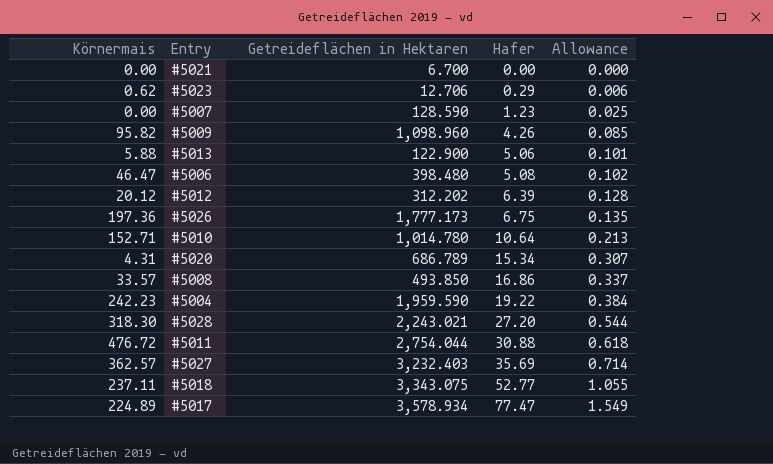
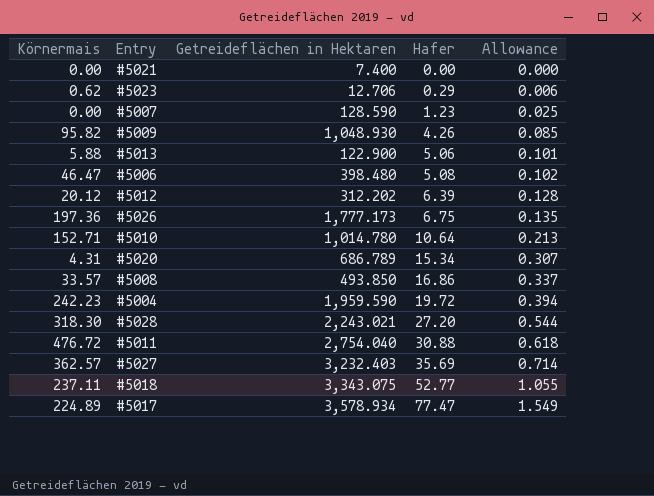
#5021 | Getreideflächen in Hektaren: 6.700 -> 7.400
#5009 | Getreideflächen in Hektaren: 1,098.960 -> 1,048.930
#5004 | Hafer: 19.22 -> 19.72
#5004 | Allowance: 0.384 -> 0.394
#5011 | Getreideflächen in Hektaren: 2,754.044 -> 2,754.040

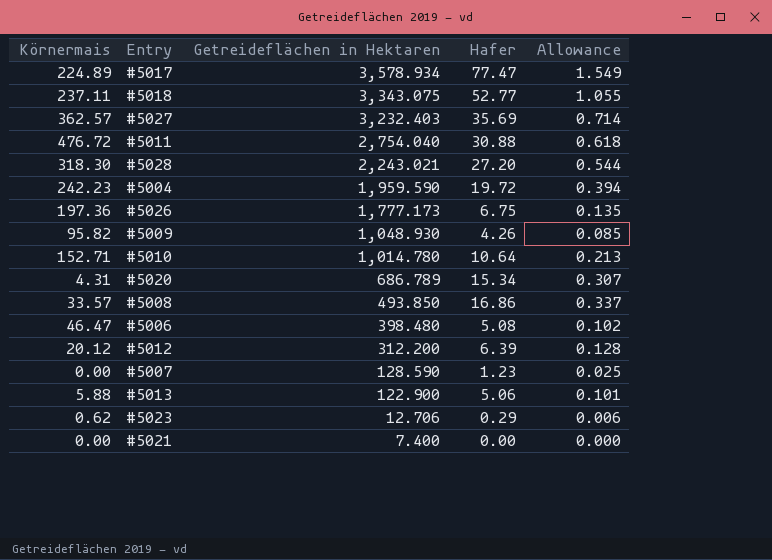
row order: Hafer ascending -> Getreideflächen in Hektaren descending
#5012 | Getreideflächen in Hektaren: 312.202 -> 312.200

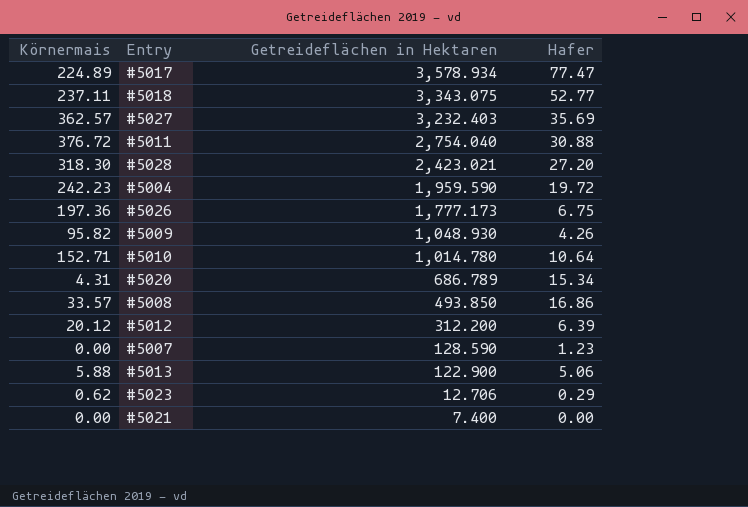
column Allowance | formula: [Hafer] * 0.02 -> none
row #5006: 46.47 | 398.480 | 5.08 | 0.102 -> none
#5011 | Körnermais: 476.72 -> 376.72
#5028 | Getreideflächen in Hektaren: 2,243.021 -> 2,423.021

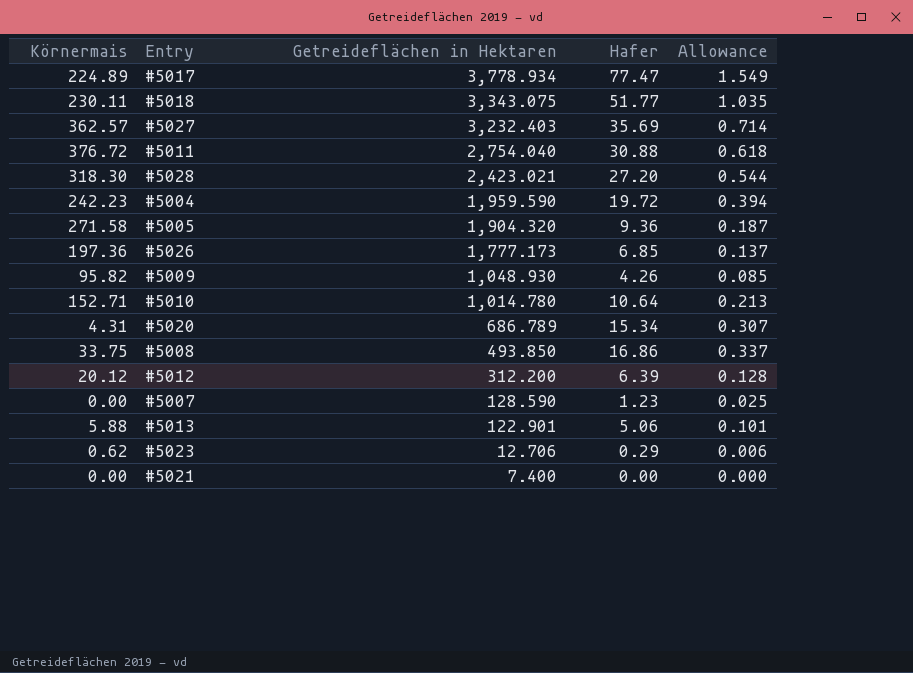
column Allowance | formula: none -> [Hafer] * 0.02
#5017 | Getreideflächen in Hektaren: 3,578.934 -> 3,778.934
#5018 | Körnermais: 237.11 -> 230.11
#5018 | Hafer: 52.77 -> 51.77
row #5005: none -> 271.58 | 1,904.320 | 9.36 | 0.187
#5026 | Hafer: 6.75 -> 6.85
#5008 | Körnermais: 33.57 -> 33.75
#5013 | Getreideflächen in Hektaren: 122.900 -> 122.901

